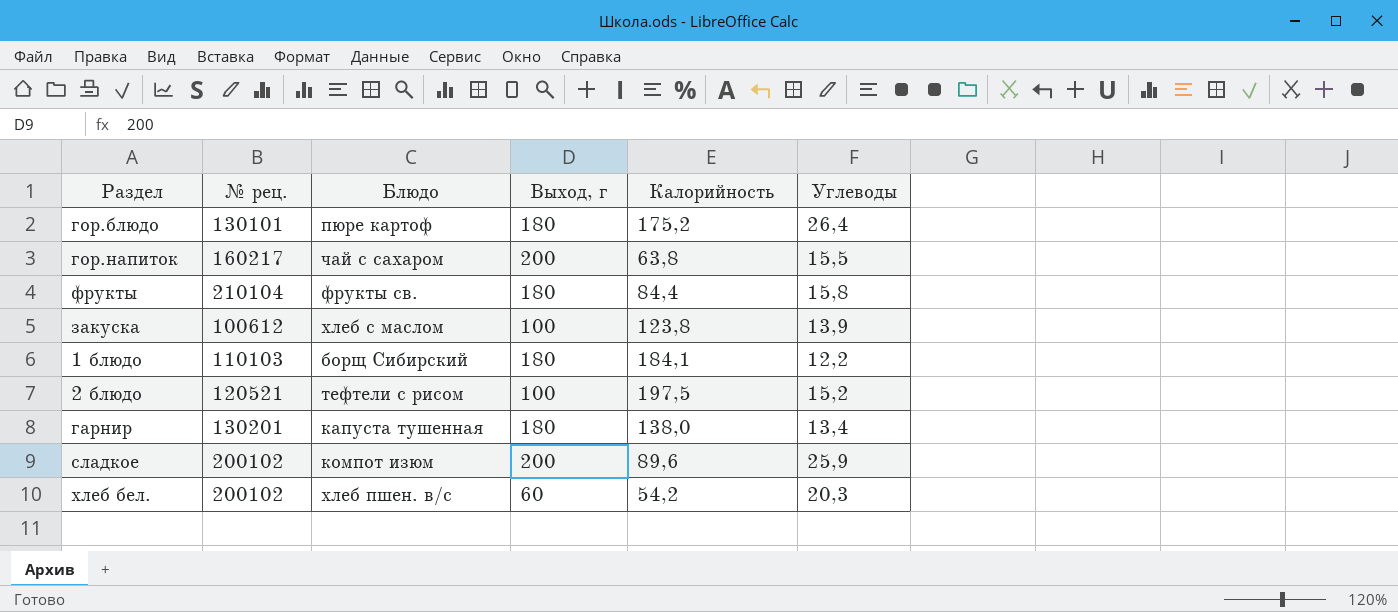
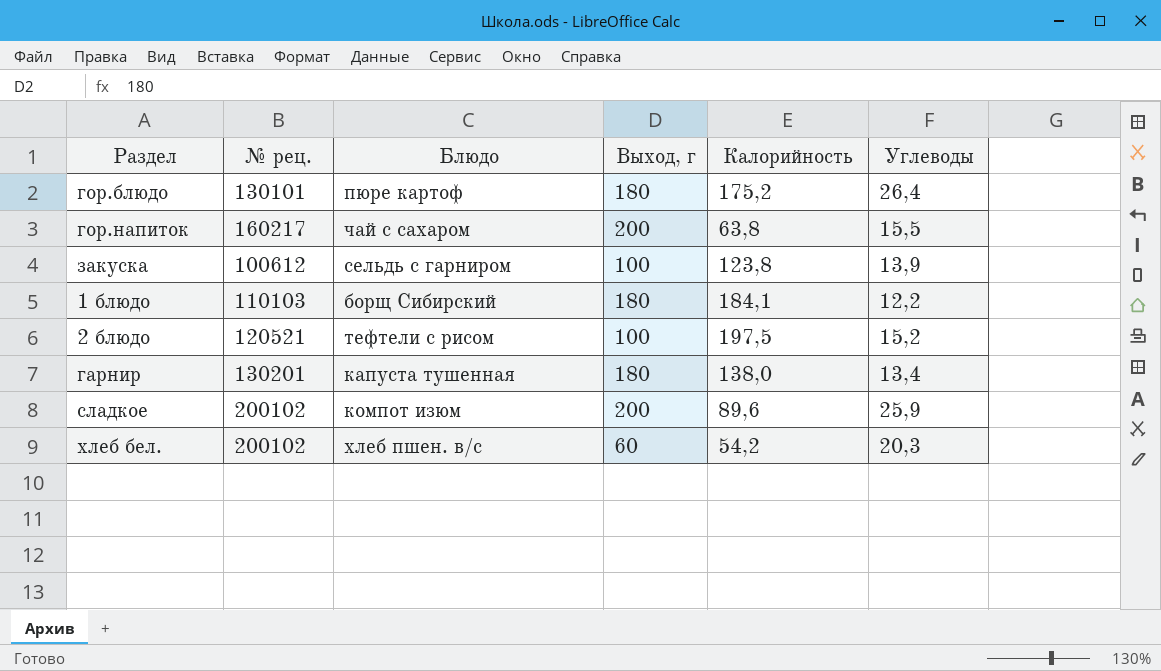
row фрукты: 210104 | фрукты св. | 180 | 84,4 | 15,8 -> none
закуска | Блюдо: хлеб с маслом -> сельдь с гарниром

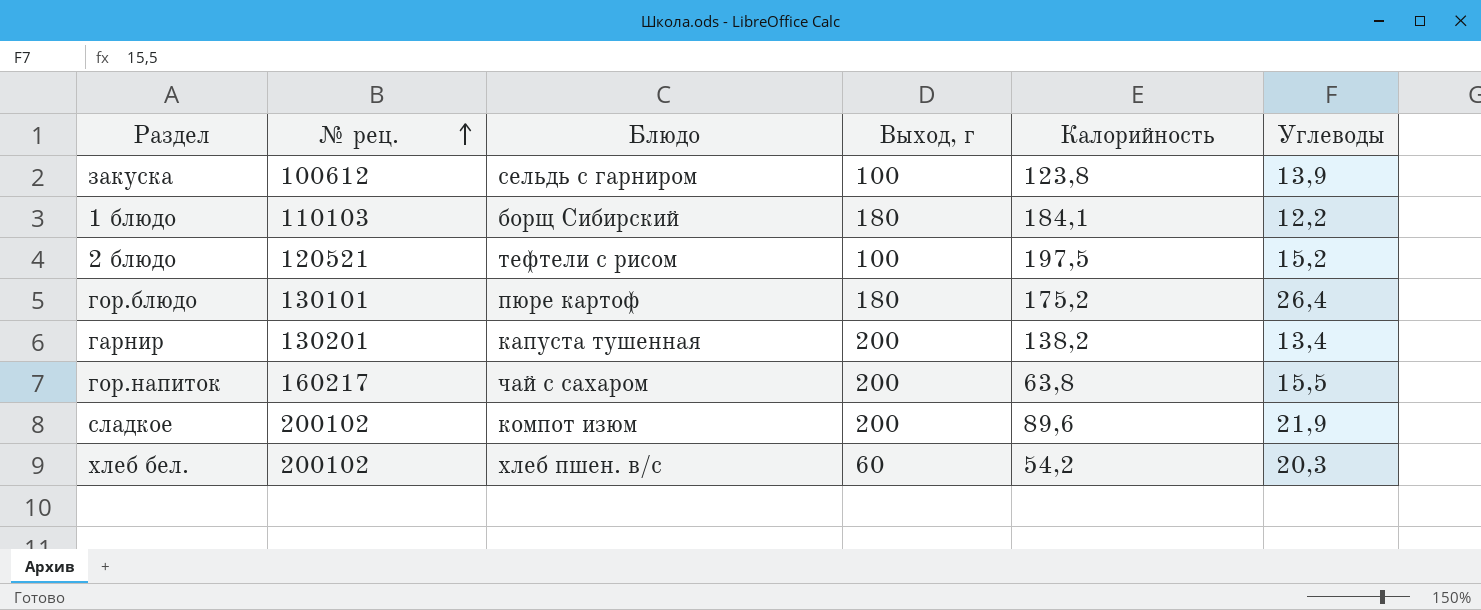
row order: none -> № рец. ascending
гарнир | Выход, г: 180 -> 200
гарнир | Калорийность: 138,0 -> 138,2
сладкое | Углеводы: 25,9 -> 21,9

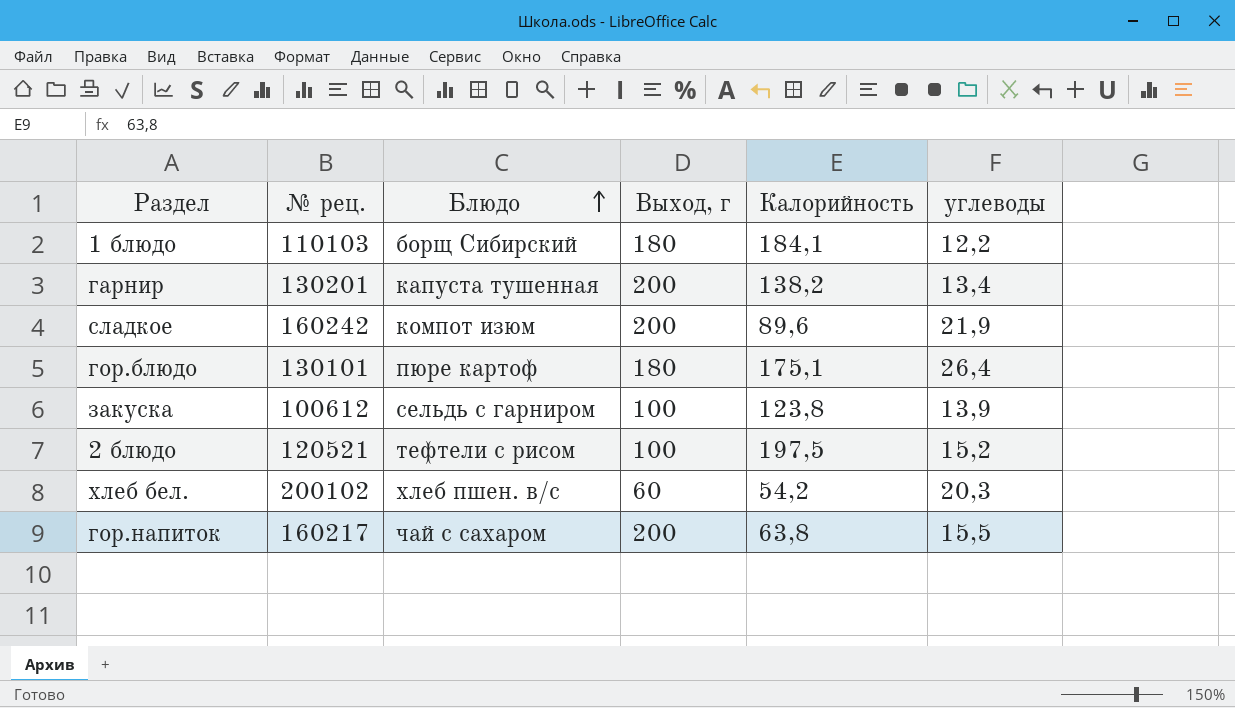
row order: № рец. ascending -> Блюдо ascending
column name: Углеводы -> углеводы
сладкое | № рец.: 200102 -> 160242
гор.блюдо | Калорийность: 175,2 -> 175,1

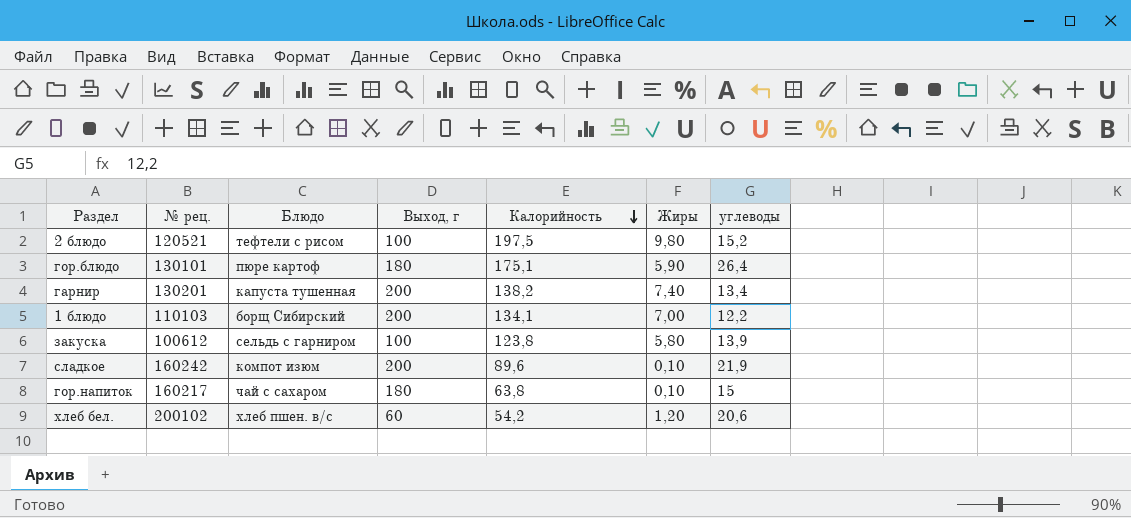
row order: Блюдо ascending -> Калорийность descending
column Жиры | position: none -> 6
1 блюдо | Выход, г: 180 -> 200
1 блюдо | Калорийность: 184,1 -> 134,1
гор.напиток | Выход, г: 200 -> 180
гор.напиток | углеводы: 15,5 -> 15
хлеб бел. | углеводы: 20,3 -> 20,6

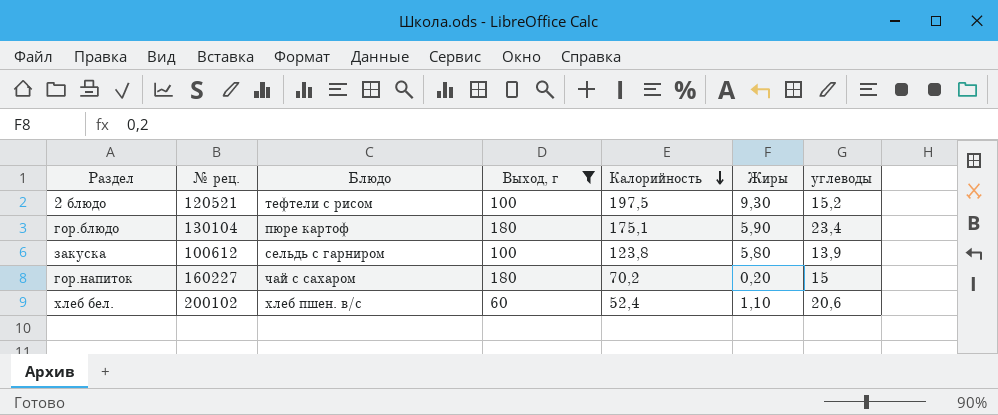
filter: none -> Выход, г != 200
2 блюдо | Жиры: 9,80 -> 9,30
гор.блюдо | № рец.: 130101 -> 130104
гор.блюдо | углеводы: 26,4 -> 23,4
гор.напиток | № рец.: 160217 -> 160227
гор.напиток | Калорийность: 63,8 -> 70,2
гор.напиток | Жиры: 0,10 -> 0,20
хлеб бел. | Калорийность: 54,2 -> 52,4
хлеб бел. | Жиры: 1,20 -> 1,10

